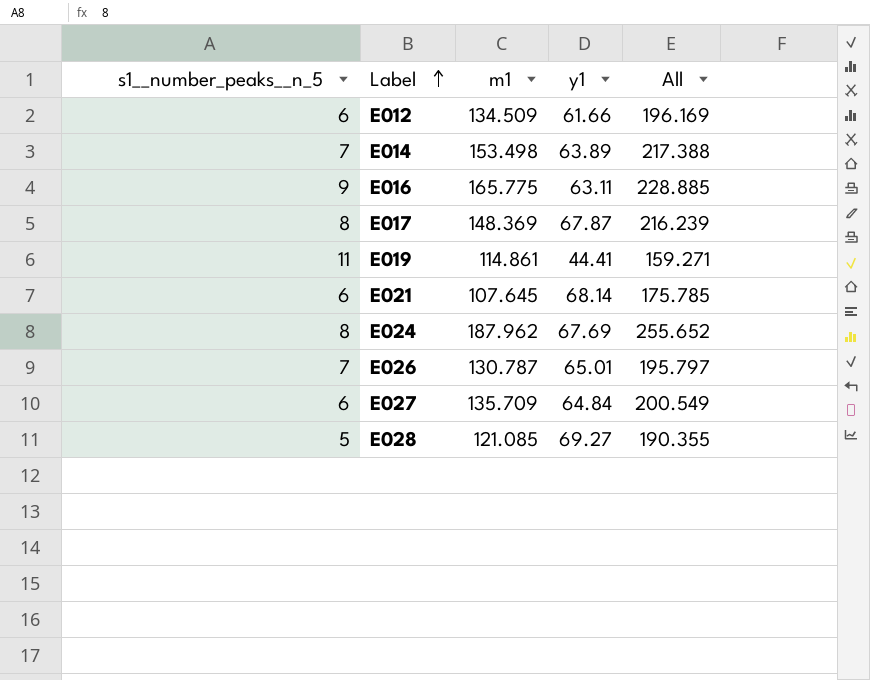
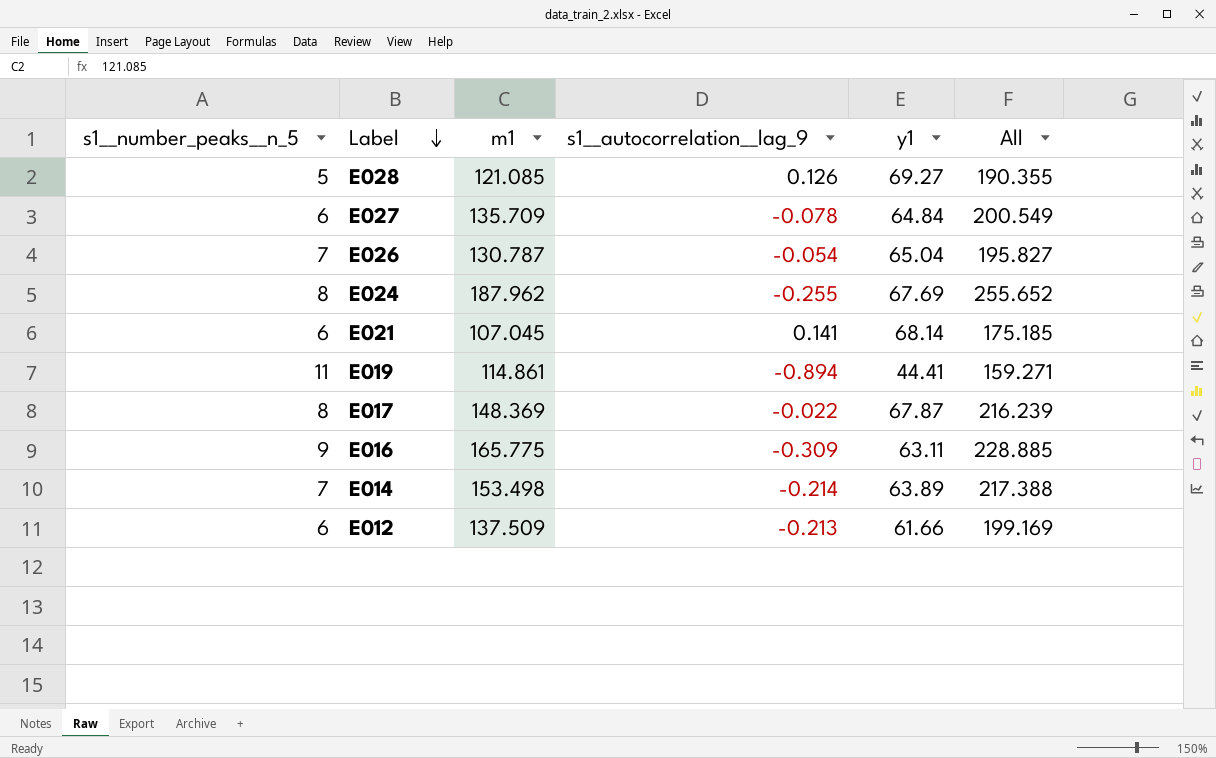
row order: Label ascending -> Label descending
column s1__autocorrelation__lag_9 | position: none -> 4
E026 | y1: 65.01 -> 65.04
E026 | All: 195.797 -> 195.827
E021 | m1: 107.645 -> 107.045
E021 | All: 175.785 -> 175.185
E012 | m1: 134.509 -> 137.509
E012 | All: 196.169 -> 199.169

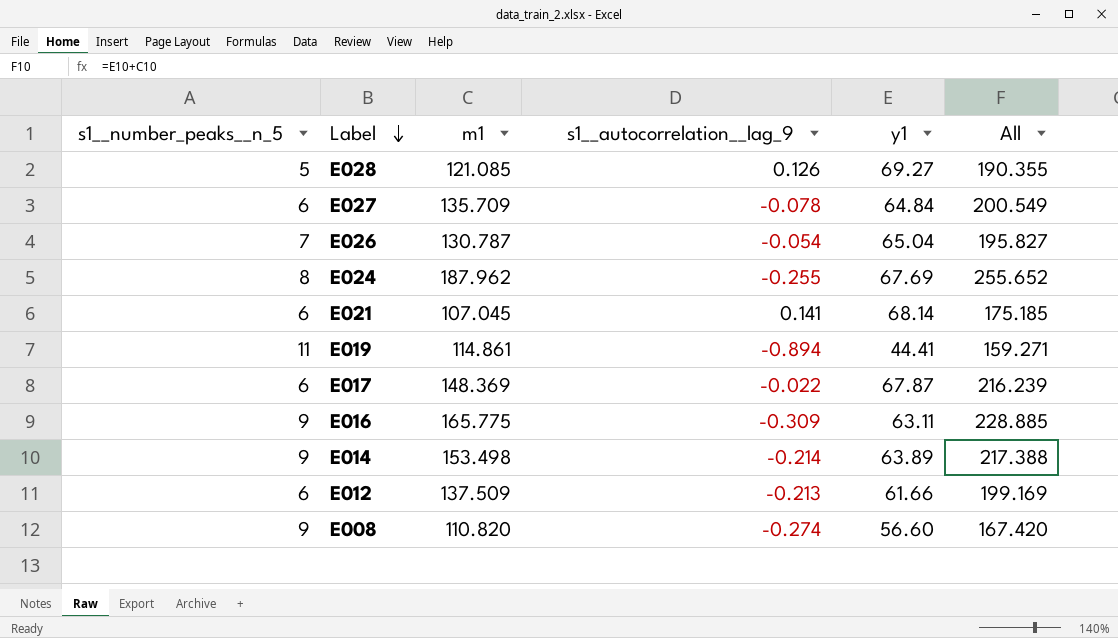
E017 | s1__number_peaks__n_5: 8 -> 6
E014 | s1__number_peaks__n_5: 7 -> 9
row E008: none -> 9 | 110.820 | -0.274 | 56.60 | 167.420

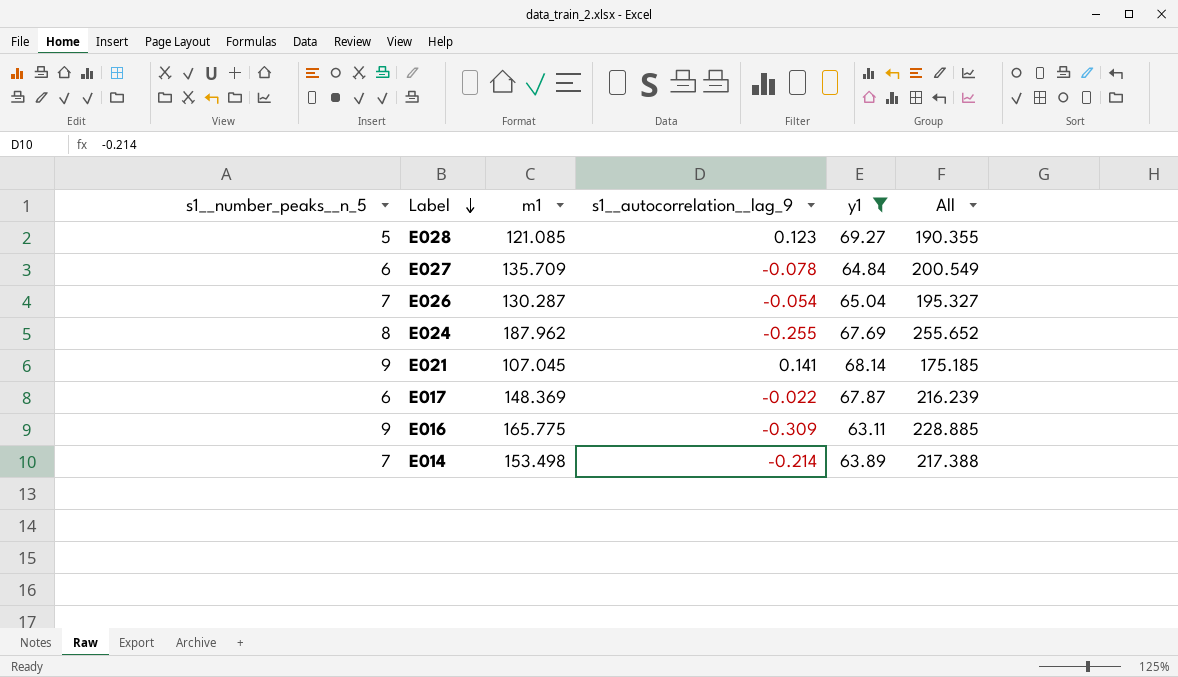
filter: none -> y1 >= 63.11
E028 | s1__autocorrelation__lag_9: 0.126 -> 0.123
E026 | m1: 130.787 -> 130.287
E026 | All: 195.827 -> 195.327
E021 | s1__number_peaks__n_5: 6 -> 9
E014 | s1__number_peaks__n_5: 9 -> 7

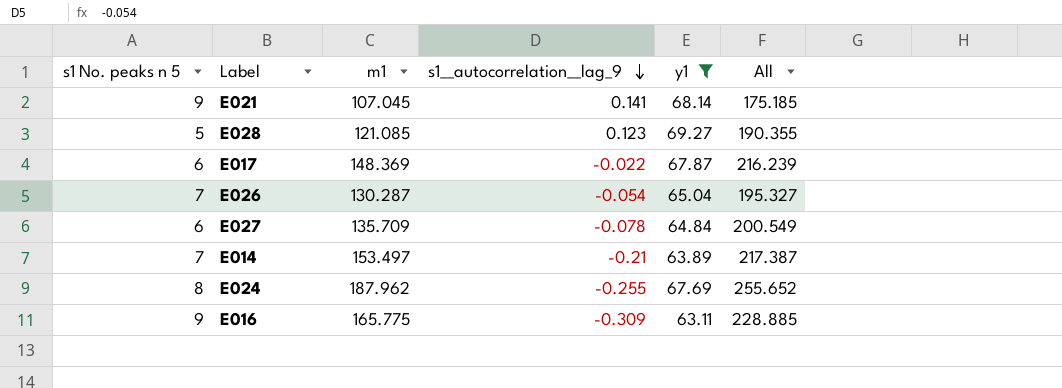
row order: Label descending -> s1__autocorrelation__lag_9 descending
column name: s1__number_peaks__n_5 -> s1 No. peaks n 5
E014 | m1: 153.498 -> 153.497
E014 | s1__autocorrelation__lag_9: -0.214 -> -0.21
E014 | All: 217.388 -> 217.387

